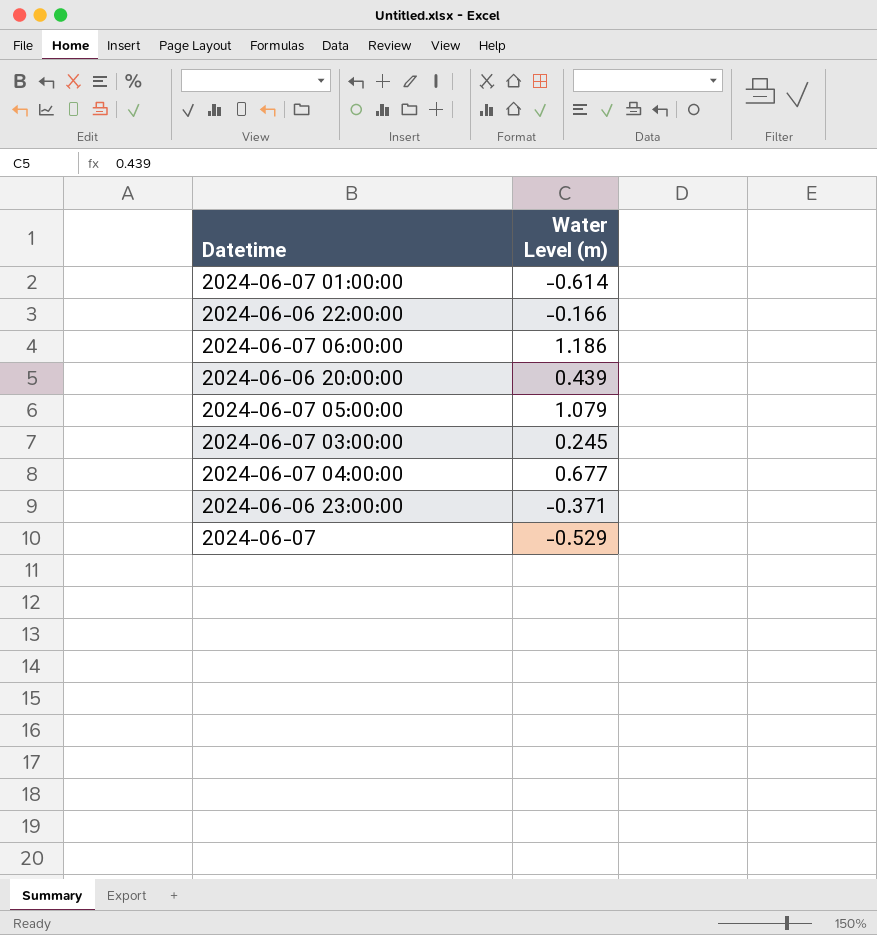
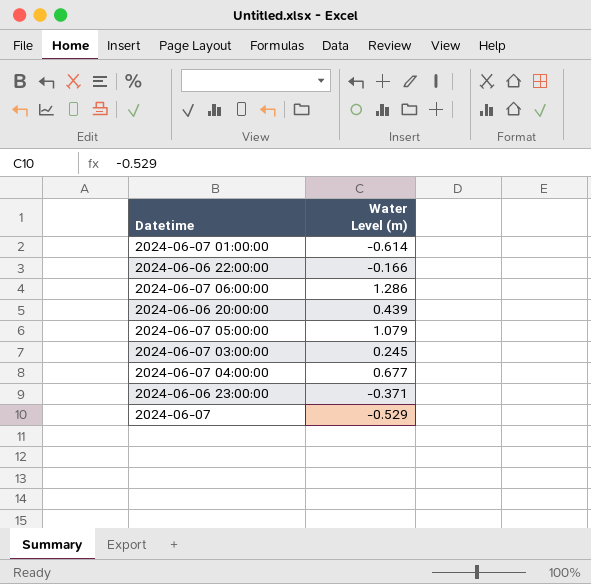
2024-06-07 06:00:00 | Water Level (m): 1.186 -> 1.286

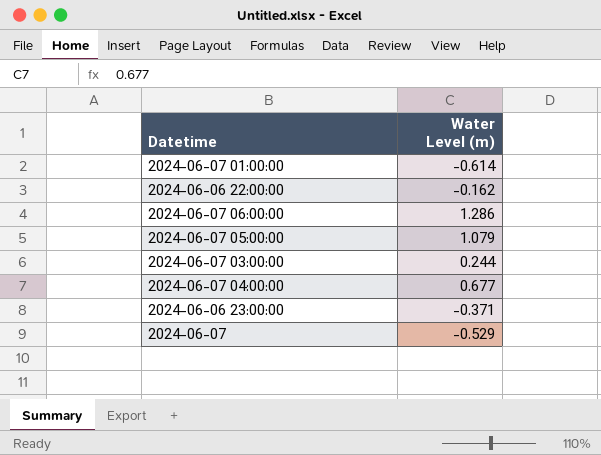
row 2024-06-06 20:00:00: 0.439 -> none
2024-06-06 22:00:00 | Water Level (m): -0.166 -> -0.162
2024-06-07 03:00:00 | Water Level (m): 0.245 -> 0.244

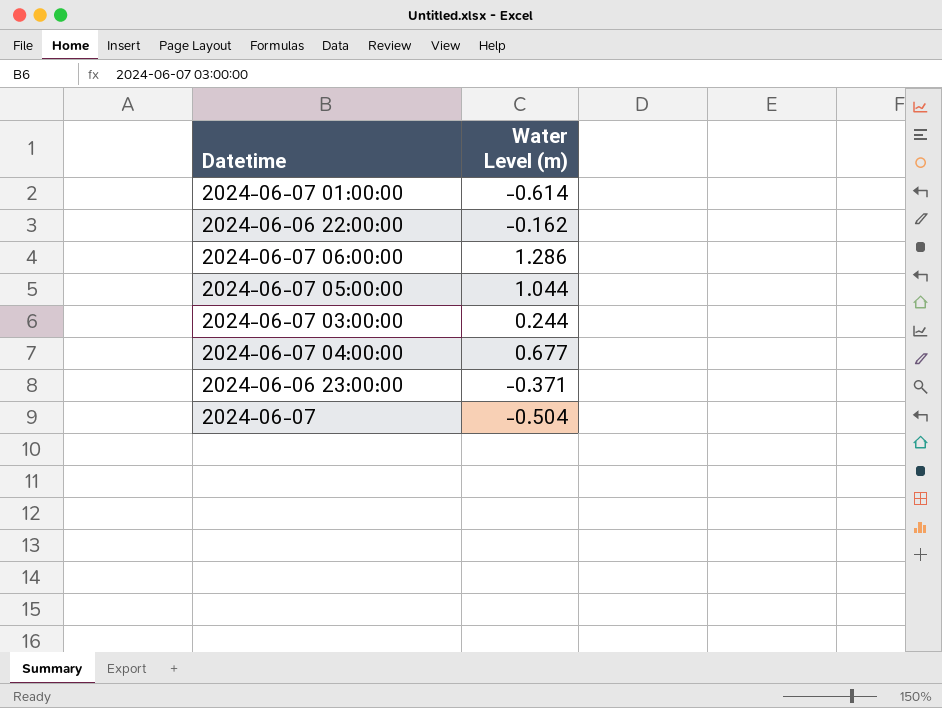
2024-06-07 05:00:00 | Water Level (m): 1.079 -> 1.044
2024-06-07 | Water Level (m): -0.529 -> -0.504

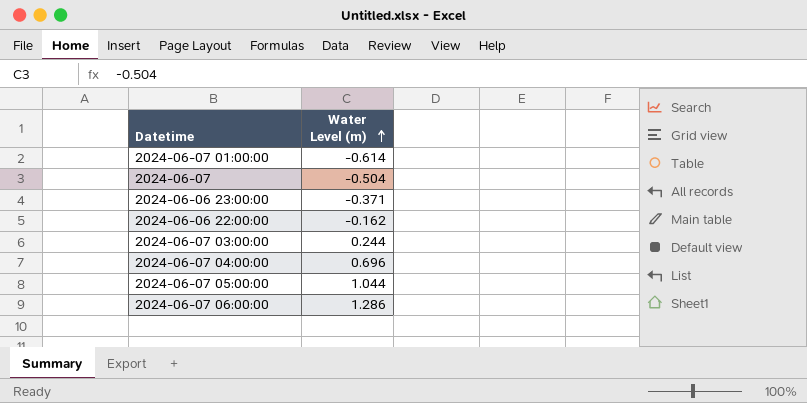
row order: none -> Water Level (m) ascending
2024-06-07 04:00:00 | Water Level (m): 0.677 -> 0.696

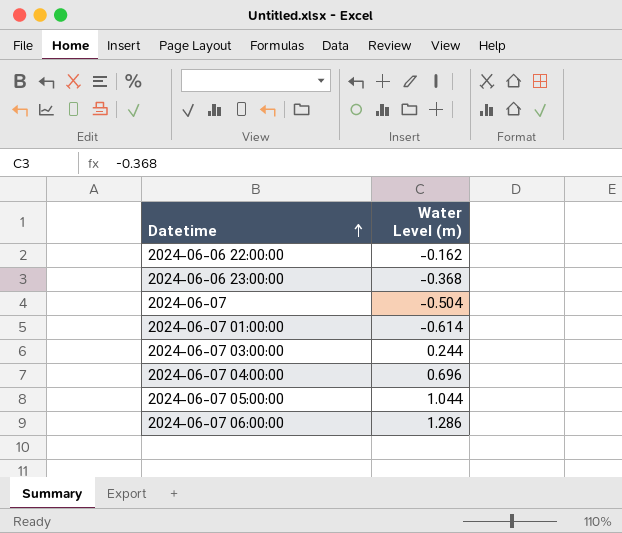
row order: Water Level (m) ascending -> Datetime ascending
2024-06-06 23:00:00 | Water Level (m): -0.371 -> -0.368

